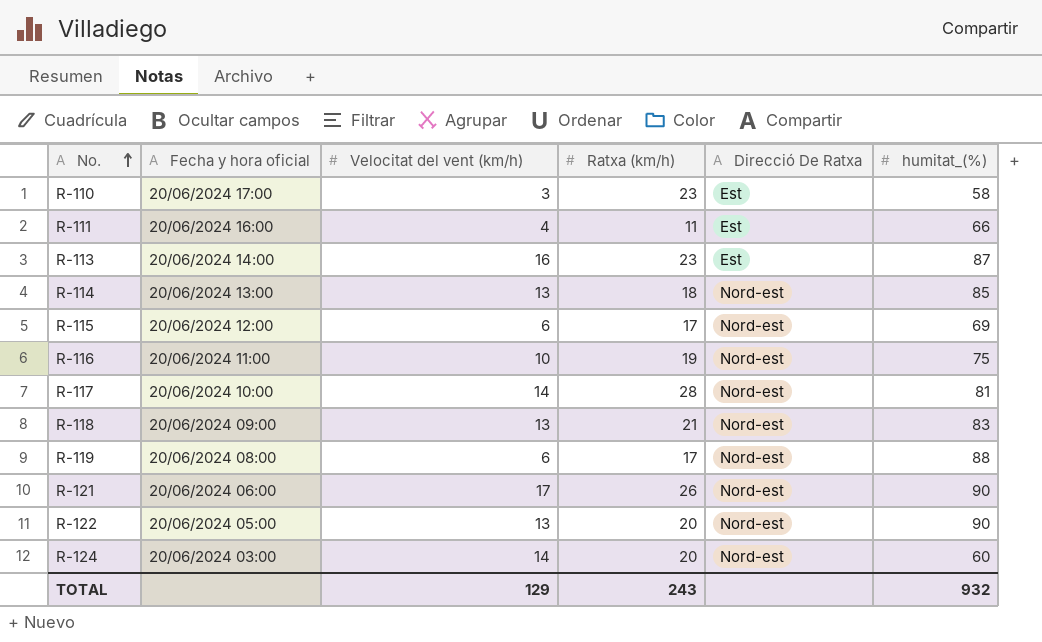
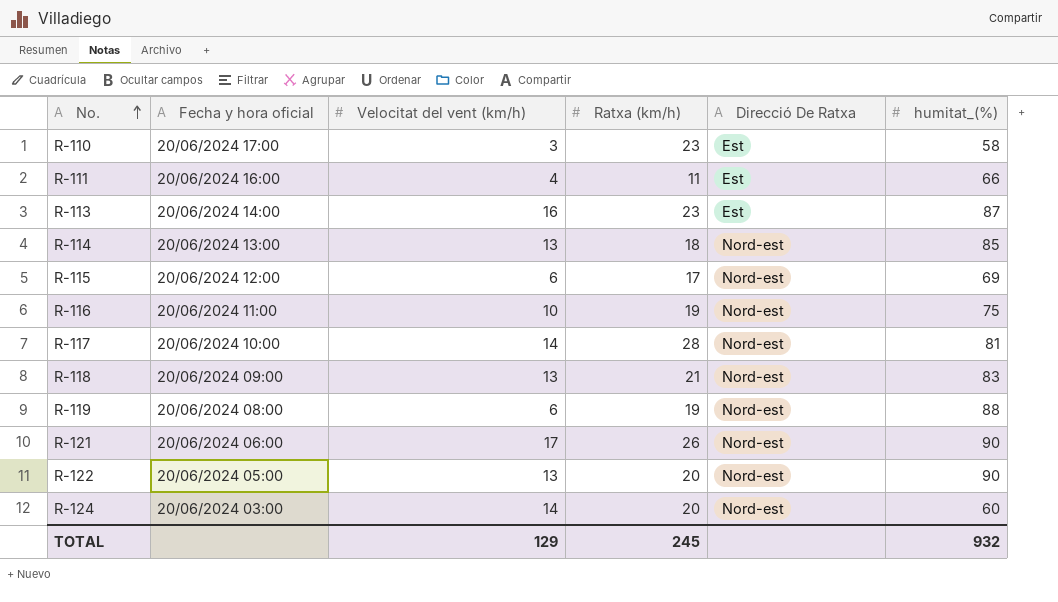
R-119 | Ratxa (km/h): 17 -> 19
TOTAL | Ratxa (km/h): 243 -> 245

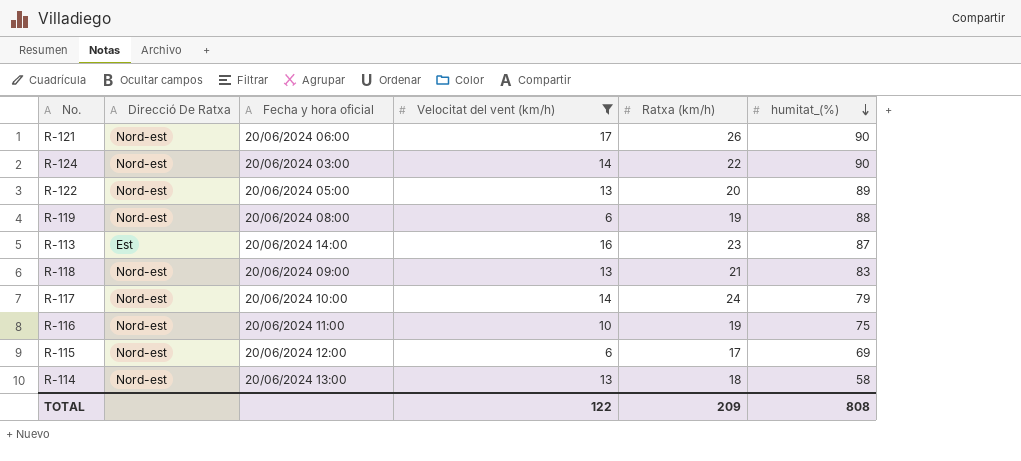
filter: none -> Velocitat del vent (km/h) >= 6
row order: No. ascending -> humitat_(%) descending
column Direcció De Ratxa | position: 5 -> 2
R-124 | Ratxa (km/h): 20 -> 22
R-124 | humitat_(%): 60 -> 90
R-122 | humitat_(%): 90 -> 89
R-117 | Ratxa (km/h): 28 -> 24
R-117 | humitat_(%): 81 -> 79
R-114 | humitat_(%): 85 -> 58
TOTAL | Velocitat del vent (km/h): 129 -> 122
TOTAL | Ratxa (km/h): 245 -> 209
TOTAL | humitat_(%): 932 -> 808

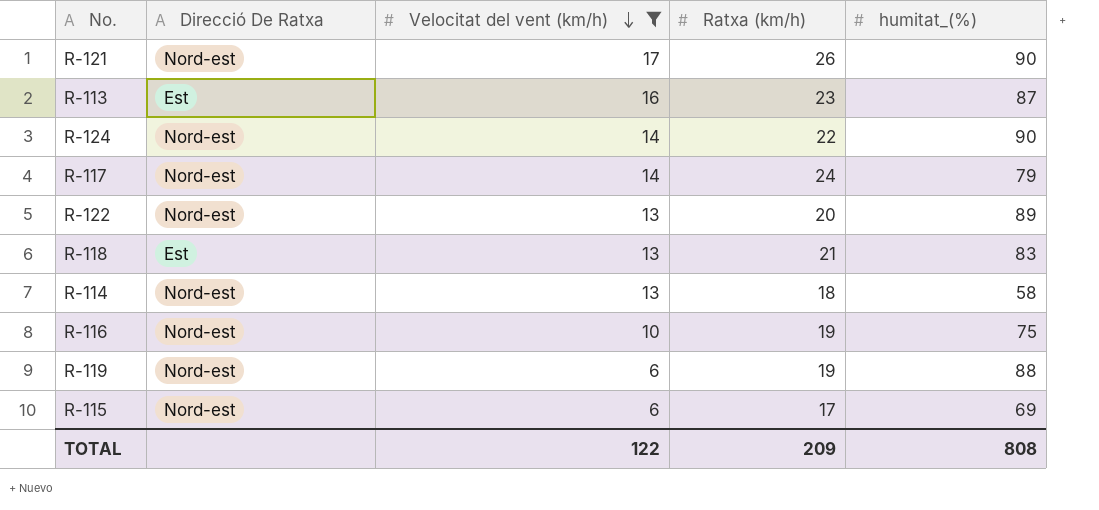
row order: humitat_(%) descending -> Velocitat del vent (km/h) descending
column Fecha y hora oficial | position: 3 -> none
R-118 | Direcció De Ratxa: Nord-est -> Est

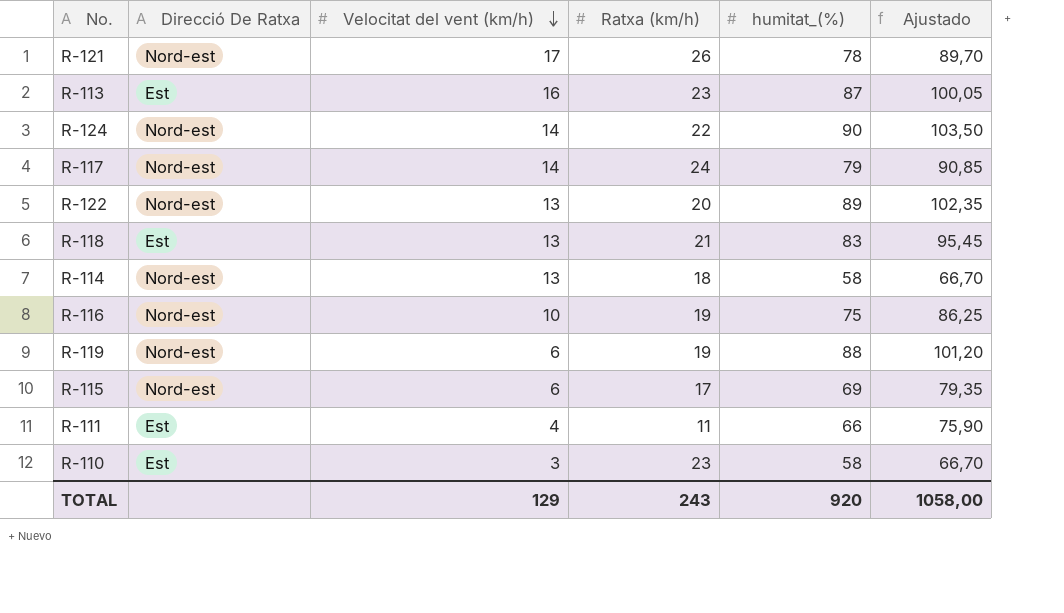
filter: Velocitat del vent (km/h) >= 6 -> none
column Ajustado | formula: none -> [humitat_(%)] * 1,15
R-121 | humitat_(%): 90 -> 78
TOTAL | Velocitat del vent (km/h): 122 -> 129
TOTAL | Ratxa (km/h): 209 -> 243
TOTAL | humitat_(%): 808 -> 920

